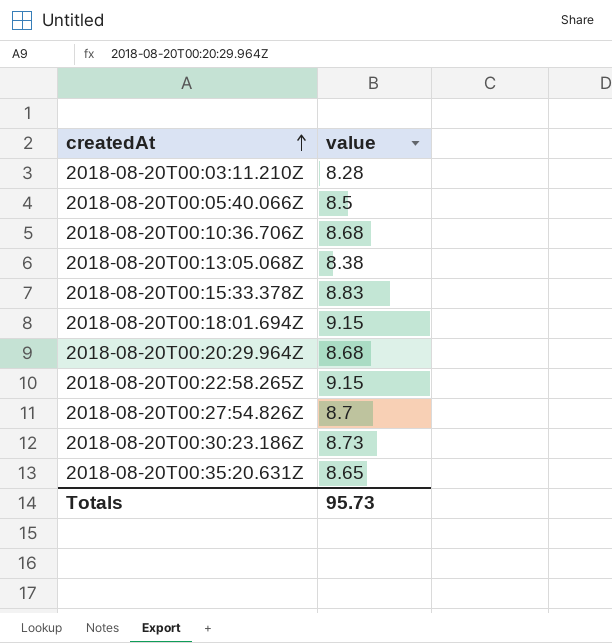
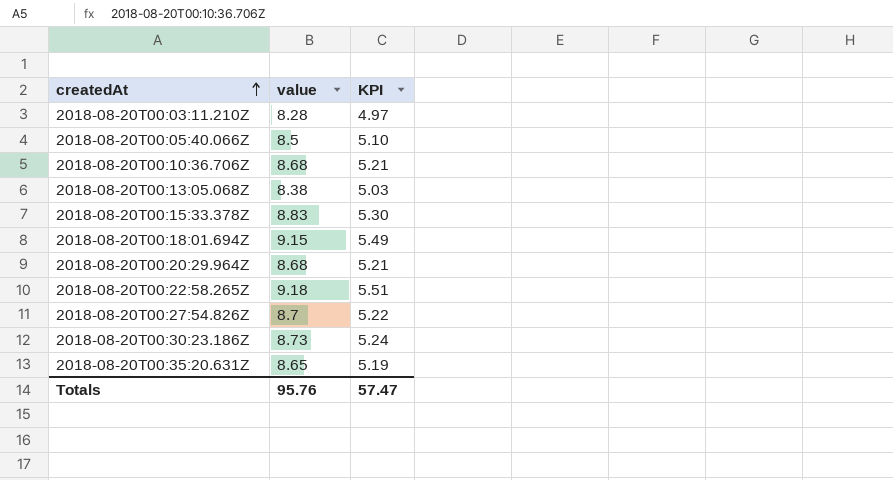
column KPI | formula: none -> [value] * 0.6
2018-08-20T00:22:58.265Z | value: 9.15 -> 9.18
Totals | value: 95.73 -> 95.76

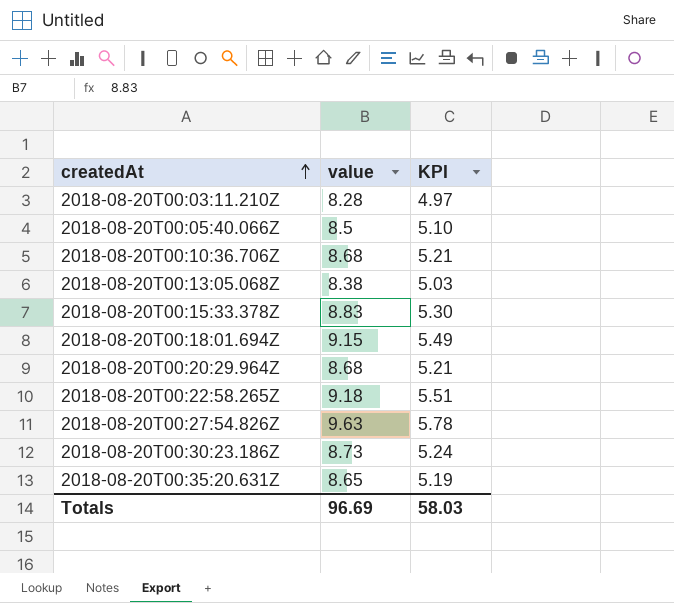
2018-08-20T00:27:54.826Z | value: 8.7 -> 9.63
2018-08-20T00:27:54.826Z | KPI: 5.22 -> 5.78
Totals | value: 95.76 -> 96.69
Totals | KPI: 57.47 -> 58.03

